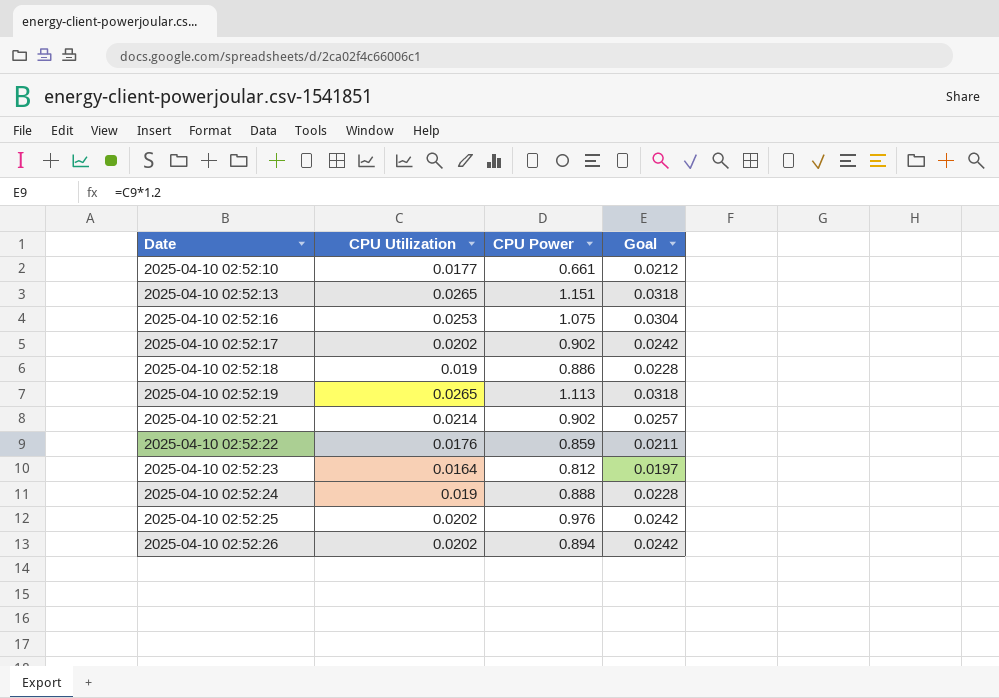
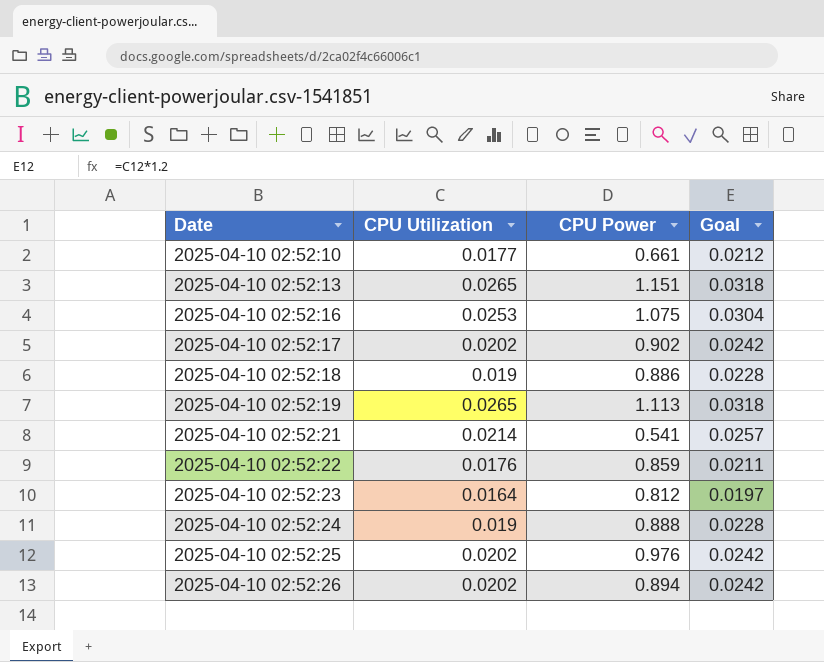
2025-04-10 02:52:21 | CPU Power: 0.902 -> 0.541

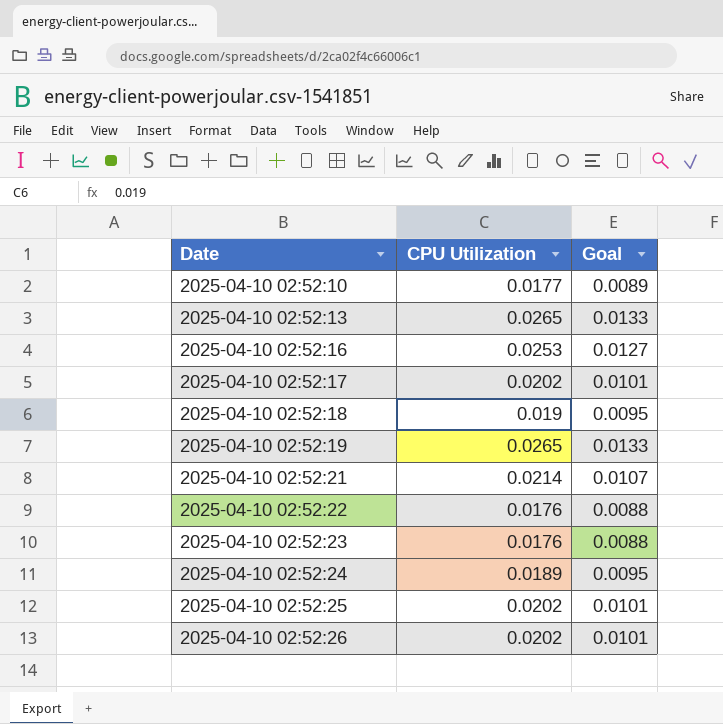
column CPU Power | position: 3 -> none
column Goal | formula: [CPU Utilization] * 1.2 -> [CPU Utilization] * 0.5
2025-04-10 02:52:23 | CPU Utilization: 0.0164 -> 0.0176
2025-04-10 02:52:24 | CPU Utilization: 0.019 -> 0.0189

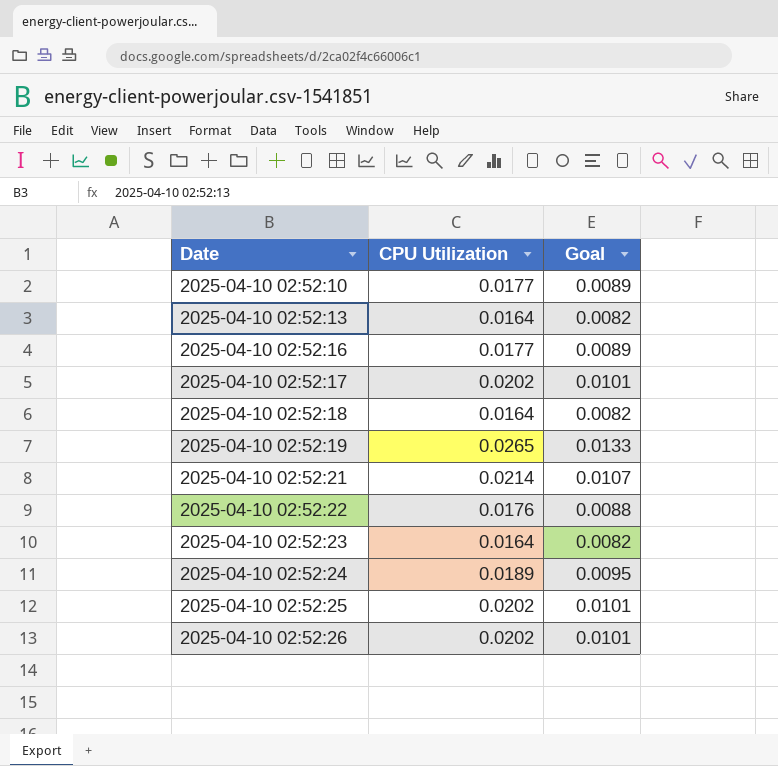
2025-04-10 02:52:13 | CPU Utilization: 0.0265 -> 0.0164
2025-04-10 02:52:13 | Goal: 0.0133 -> 0.0082
2025-04-10 02:52:16 | CPU Utilization: 0.0253 -> 0.0177
2025-04-10 02:52:16 | Goal: 0.0127 -> 0.0089
2025-04-10 02:52:18 | CPU Utilization: 0.019 -> 0.0164
2025-04-10 02:52:18 | Goal: 0.0095 -> 0.0082
2025-04-10 02:52:23 | CPU Utilization: 0.0176 -> 0.0164
2025-04-10 02:52:23 | Goal: 0.0088 -> 0.0082

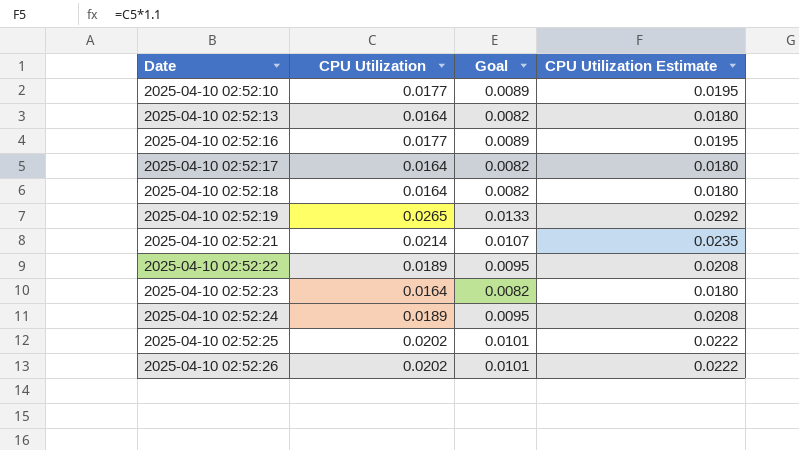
column CPU Utilization Estimate | formula: none -> [CPU Utilization] * 1.1
2025-04-10 02:52:17 | CPU Utilization: 0.0202 -> 0.0164
2025-04-10 02:52:17 | Goal: 0.0101 -> 0.0082
2025-04-10 02:52:22 | CPU Utilization: 0.0176 -> 0.0189
2025-04-10 02:52:22 | Goal: 0.0088 -> 0.0095

